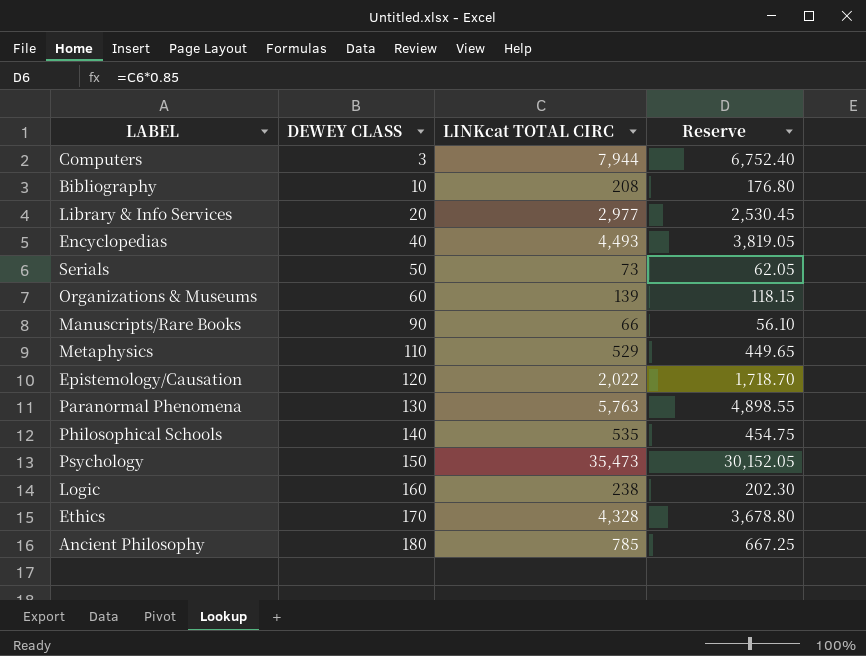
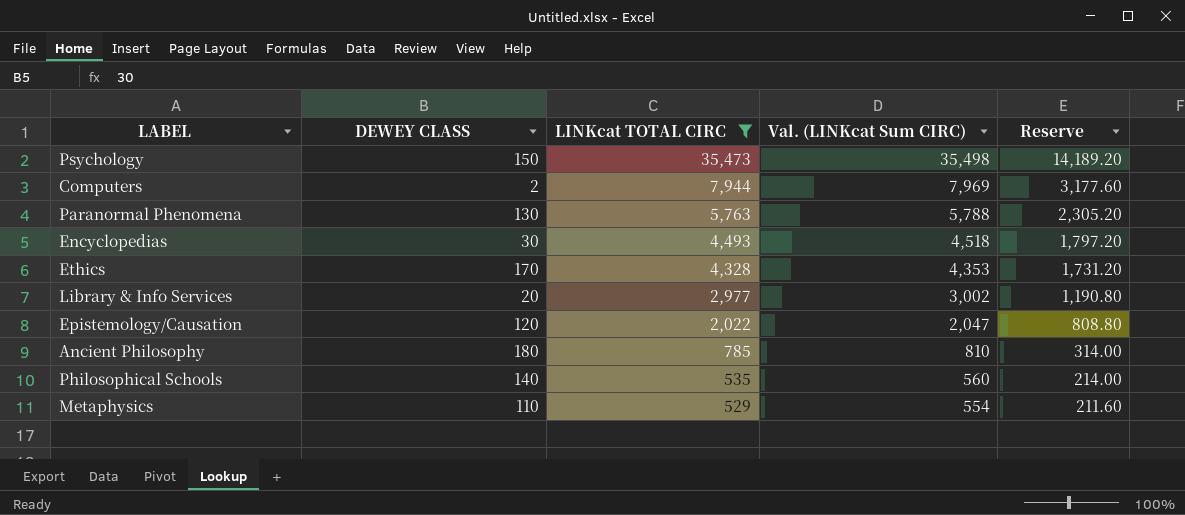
filter: none -> LINKcat TOTAL CIRC >= 529
row order: DEWEY CLASS ascending -> LINKcat TOTAL CIRC descending
column Val. (LINKcat Sum CIRC) | formula: none -> [LINKcat TOTAL CIRC] + 25
column Reserve | formula: [LINKcat TOTAL CIRC] * 0.85 -> [LINKcat TOTAL CIRC] * 0.4
Computers | DEWEY CLASS: 3 -> 2
Encyclopedias | DEWEY CLASS: 40 -> 30

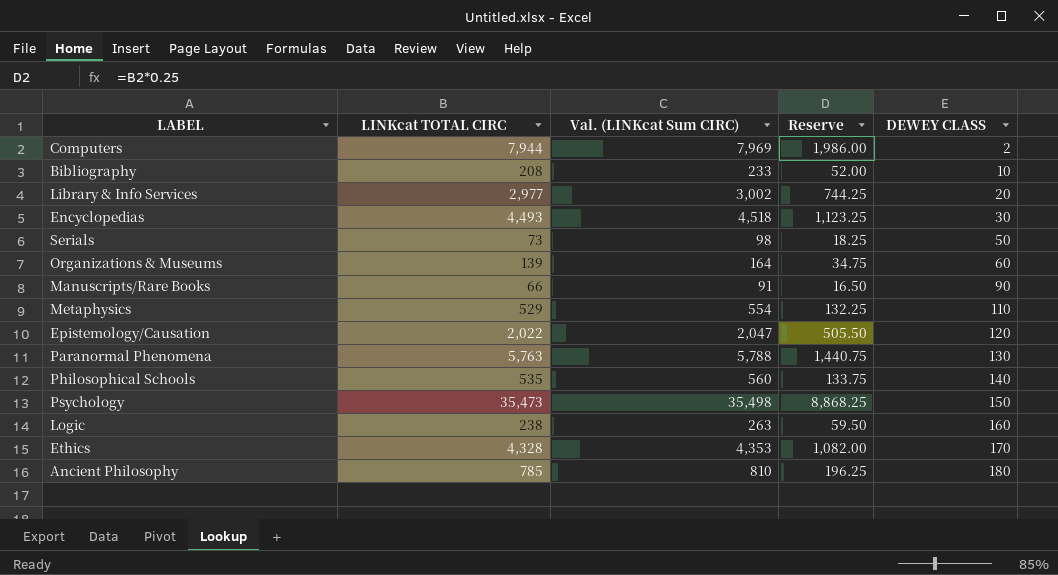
filter: LINKcat TOTAL CIRC >= 529 -> none
row order: LINKcat TOTAL CIRC descending -> DEWEY CLASS ascending
column Reserve | formula: [LINKcat TOTAL CIRC] * 0.4 -> [LINKcat TOTAL CIRC] * 0.25
column DEWEY CLASS | position: 2 -> 5

